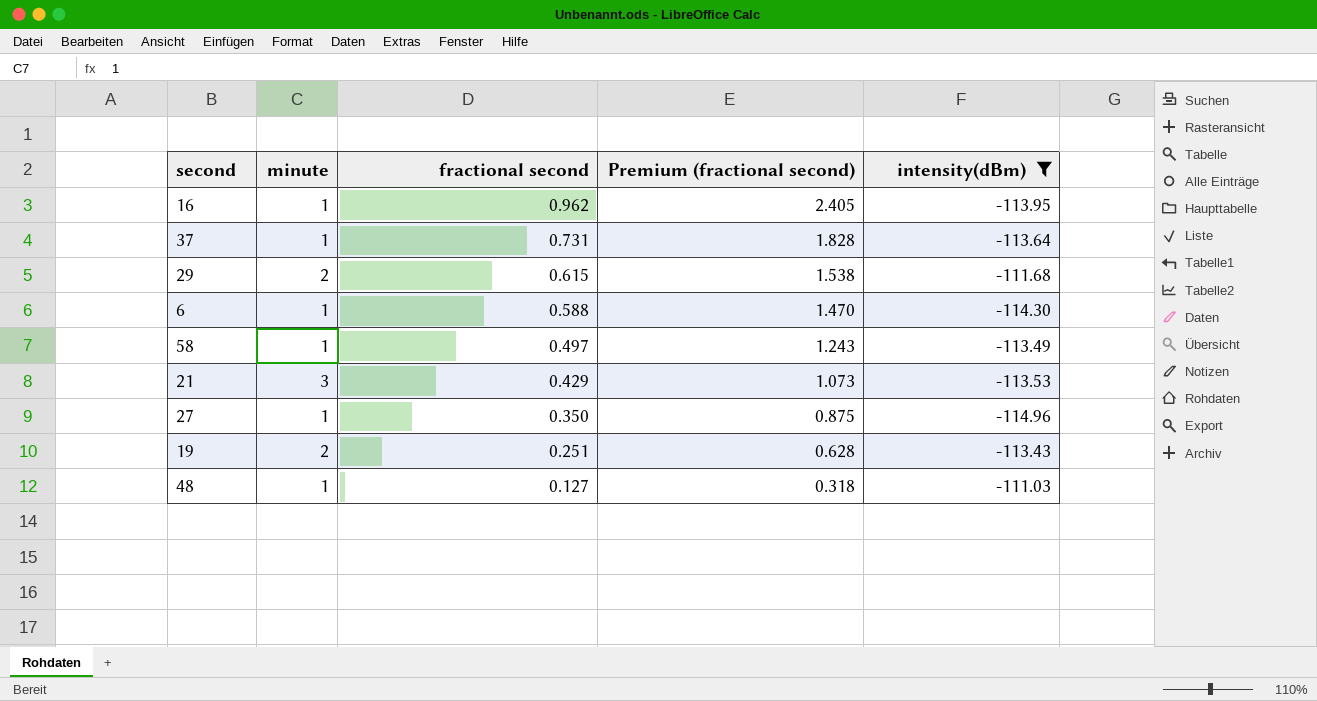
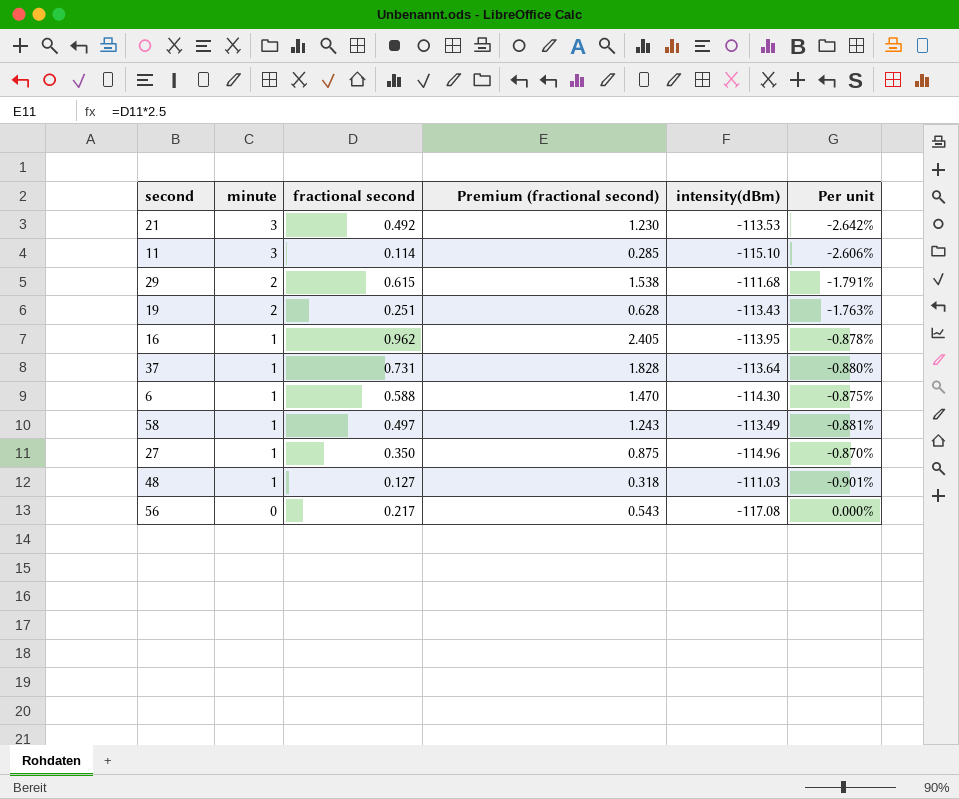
filter: intensity(dBm) >= -114.96 -> none
row order: fractional second descending -> minute descending
column Per unit | formula: none -> [minute] / [intensity(dBm)]
21 | fractional second: 0.429 -> 0.492
21 | Premium (fractional second): 1.073 -> 1.230

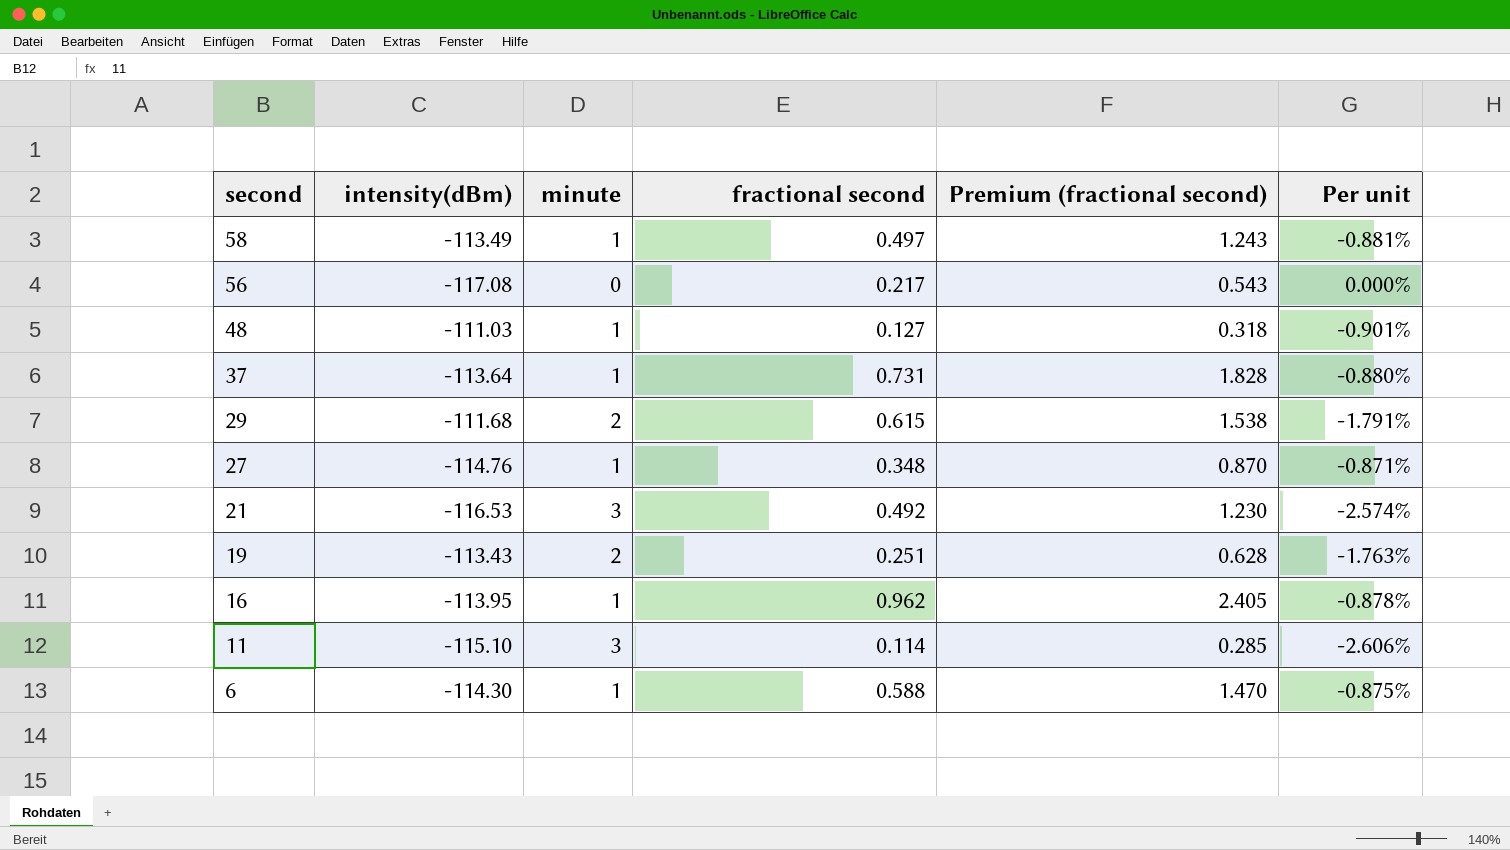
row order: minute descending -> second descending
column intensity(dBm) | position: 5 -> 2
27 | intensity(dBm): -114.96 -> -114.76
27 | fractional second: 0.350 -> 0.348
27 | Premium (fractional second): 0.875 -> 0.870
27 | Per unit: -0.870% -> -0.871%
21 | intensity(dBm): -113.53 -> -116.53
21 | Per unit: -2.642% -> -2.574%

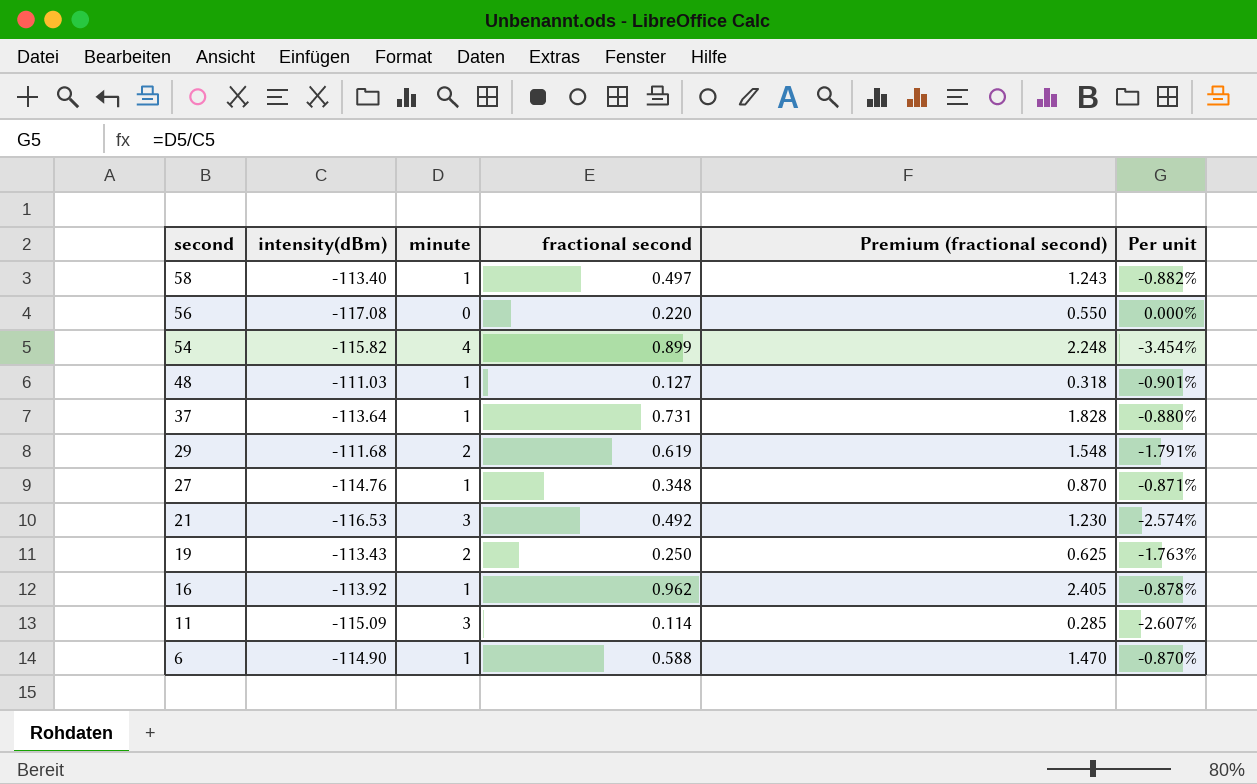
58 | intensity(dBm): -113.49 -> -113.40
58 | Per unit: -0.881% -> -0.882%
56 | fractional second: 0.217 -> 0.220
56 | Premium (fractional second): 0.543 -> 0.550
row 54: none -> -115.82 | 4 | 0.899 | 2.248 | -3.454%
29 | fractional second: 0.615 -> 0.619
29 | Premium (fractional second): 1.538 -> 1.548
19 | fractional second: 0.251 -> 0.250
19 | Premium (fractional second): 0.628 -> 0.625
16 | intensity(dBm): -113.95 -> -113.92
11 | intensity(dBm): -115.10 -> -115.09
11 | Per unit: -2.606% -> -2.607%
6 | intensity(dBm): -114.30 -> -114.90
6 | Per unit: -0.875% -> -0.870%

